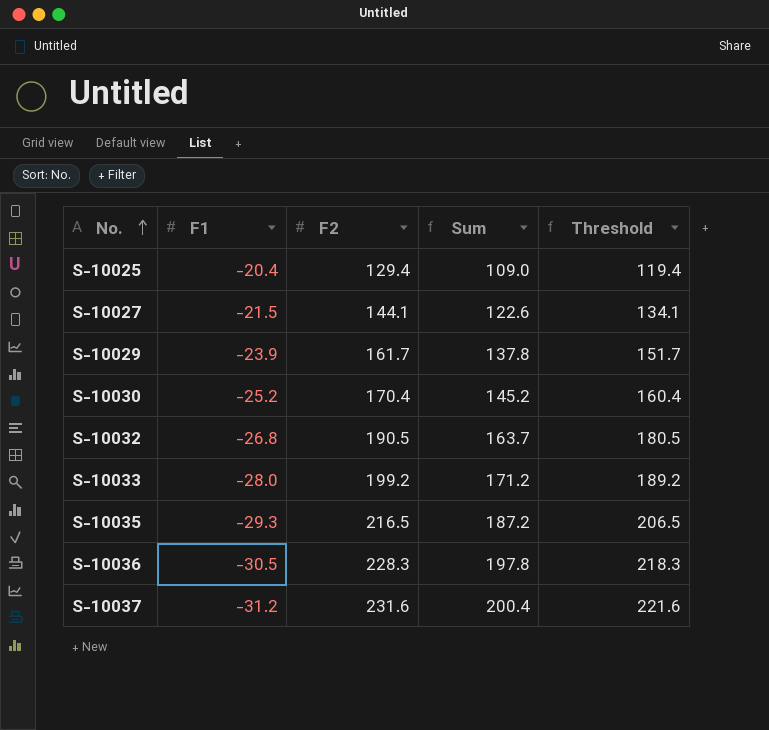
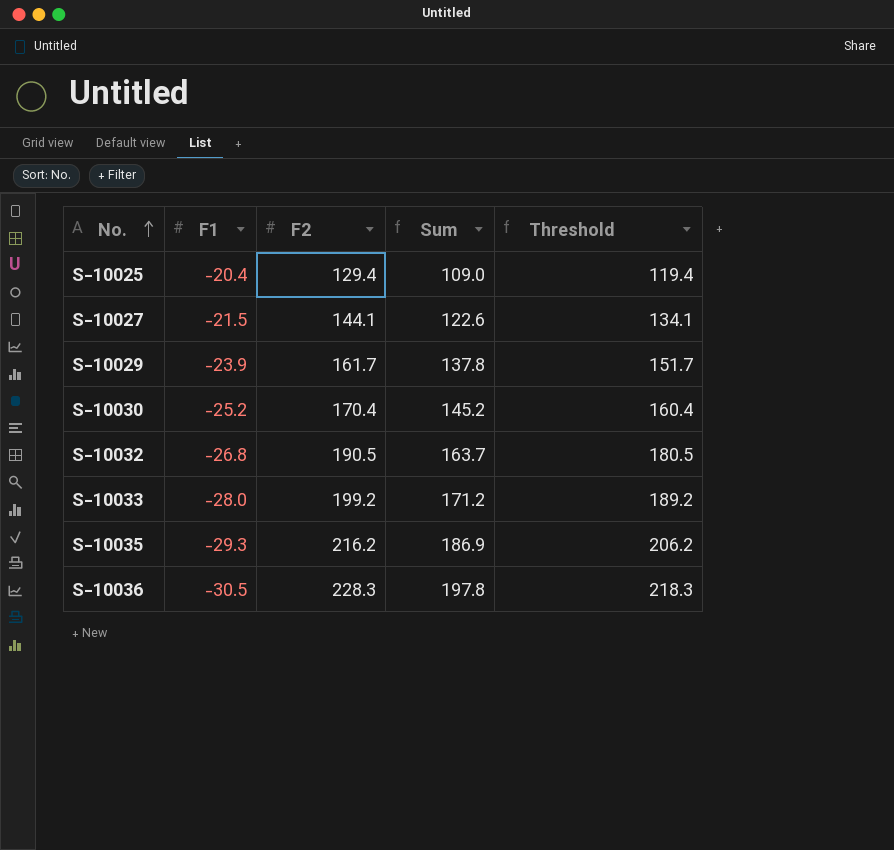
row S-10037: -31.2 | 231.6 | 200.4 | 221.6 -> none
S-10035 | F2: 216.5 -> 216.2
S-10035 | Sum: 187.2 -> 186.9
S-10035 | Threshold: 206.5 -> 206.2

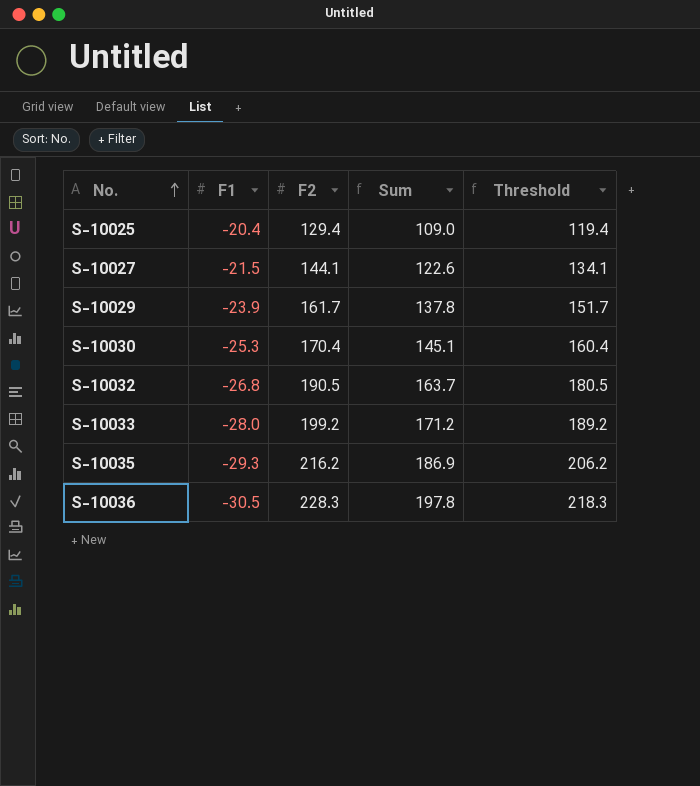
S-10030 | F1: -25.2 -> -25.3
S-10030 | Sum: 145.2 -> 145.1

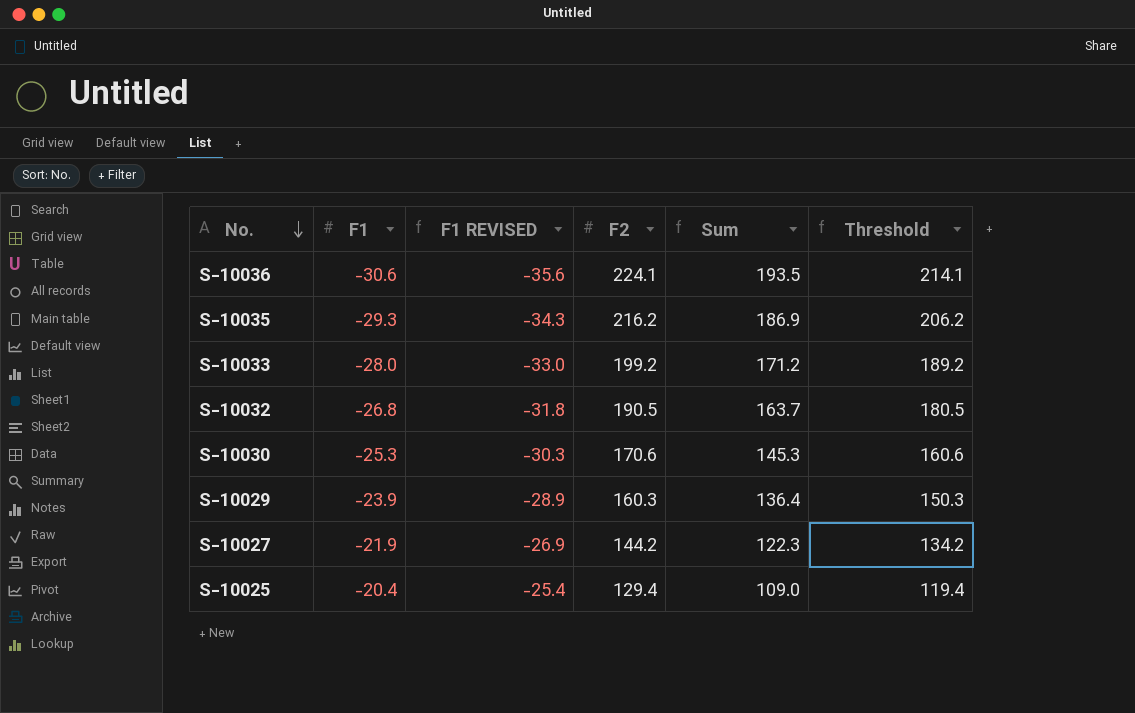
row order: No. ascending -> No. descending
column F1 REVISED | formula: none -> [F1] - 5
S-10036 | F1: -30.5 -> -30.6
S-10036 | F2: 228.3 -> 224.1
S-10036 | Sum: 197.8 -> 193.5
S-10036 | Threshold: 218.3 -> 214.1
S-10030 | F2: 170.4 -> 170.6
S-10030 | Sum: 145.1 -> 145.3
S-10030 | Threshold: 160.4 -> 160.6
S-10029 | F2: 161.7 -> 160.3
S-10029 | Sum: 137.8 -> 136.4
S-10029 | Threshold: 151.7 -> 150.3
S-10027 | F1: -21.5 -> -21.9
S-10027 | F2: 144.1 -> 144.2
S-10027 | Sum: 122.6 -> 122.3
S-10027 | Threshold: 134.1 -> 134.2

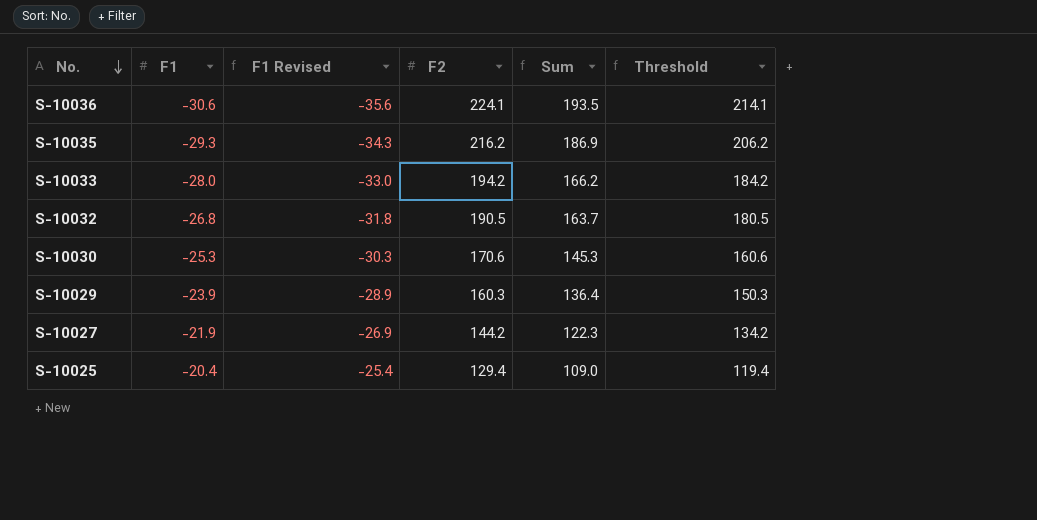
column name: F1 REVISED -> F1 Revised
S-10033 | F2: 199.2 -> 194.2
S-10033 | Sum: 171.2 -> 166.2
S-10033 | Threshold: 189.2 -> 184.2

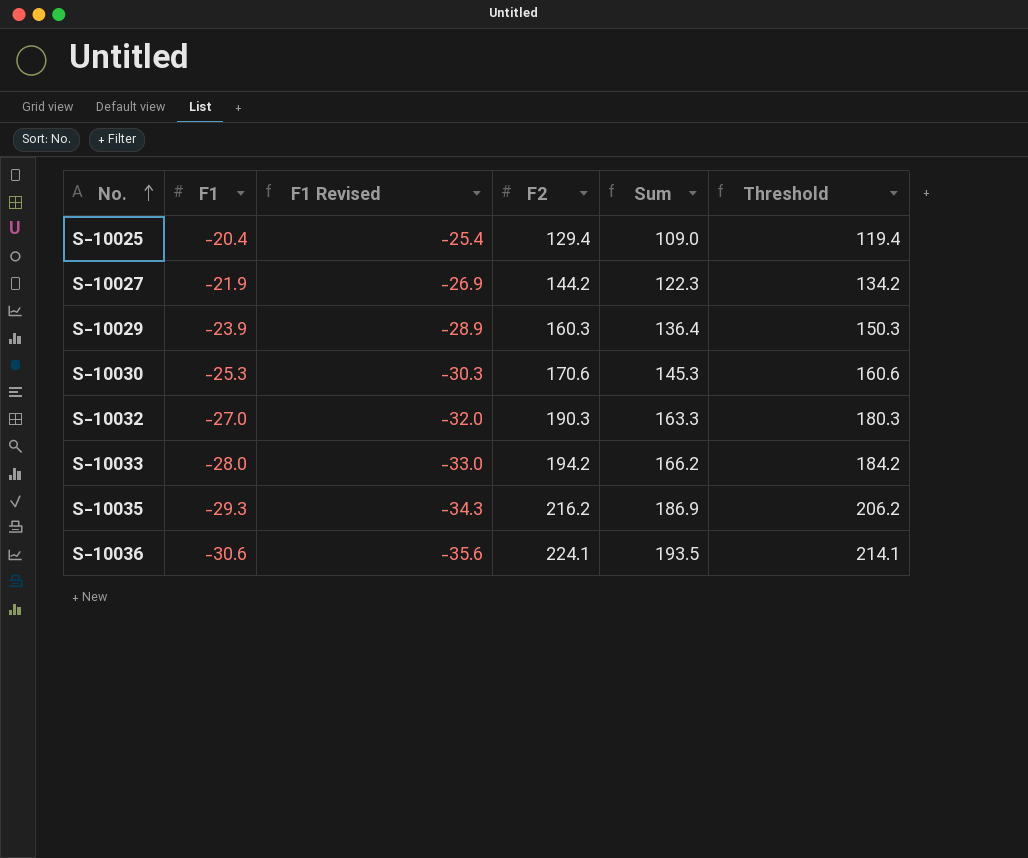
row order: No. descending -> No. ascending
S-10032 | F1: -26.8 -> -27.0
S-10032 | F1 Revised: -31.8 -> -32.0
S-10032 | F2: 190.5 -> 190.3
S-10032 | Sum: 163.7 -> 163.3
S-10032 | Threshold: 180.5 -> 180.3

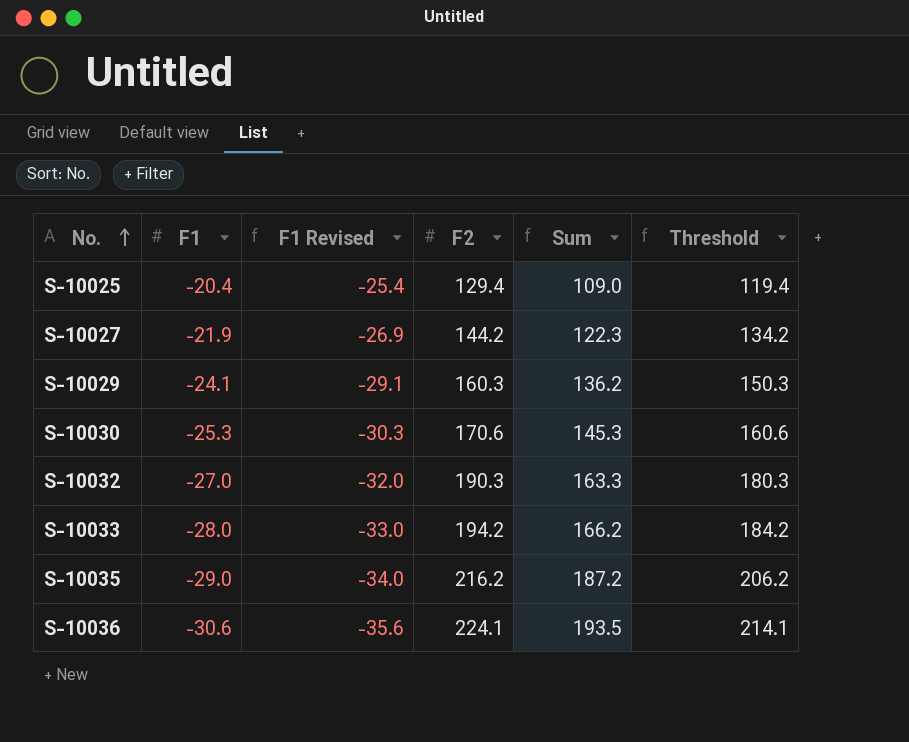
S-10029 | F1: -23.9 -> -24.1
S-10029 | F1 Revised: -28.9 -> -29.1
S-10029 | Sum: 136.4 -> 136.2
S-10035 | F1: -29.3 -> -29.0
S-10035 | F1 Revised: -34.3 -> -34.0
S-10035 | Sum: 186.9 -> 187.2

